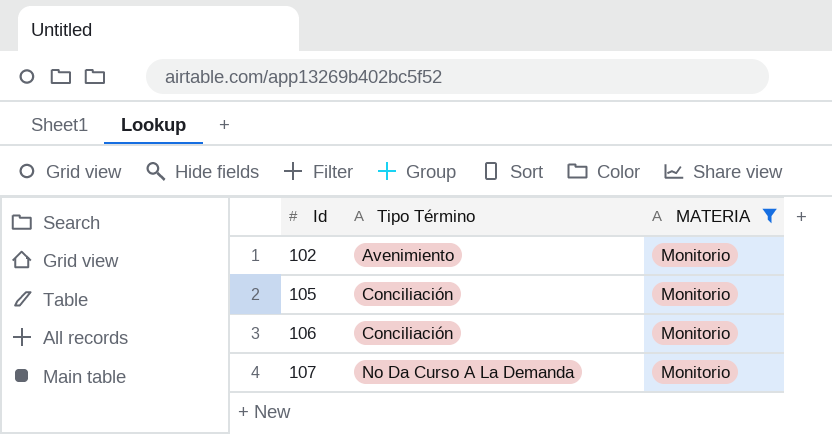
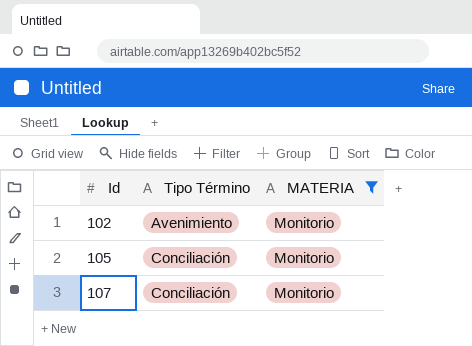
row 106: Conciliación | Monitorio -> none
107 | Tipo Término: No Da Curso A La Demanda -> Conciliación

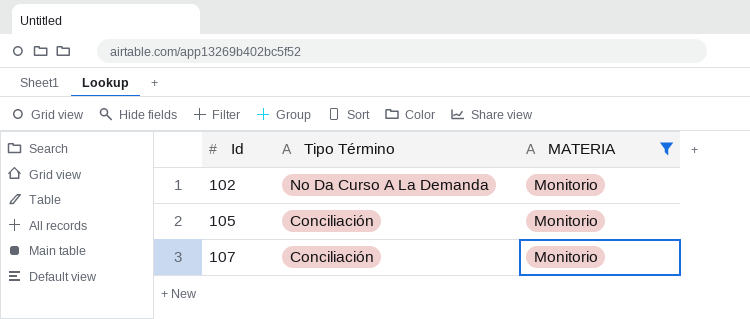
102 | Tipo Término: Avenimiento -> No Da Curso A La Demanda

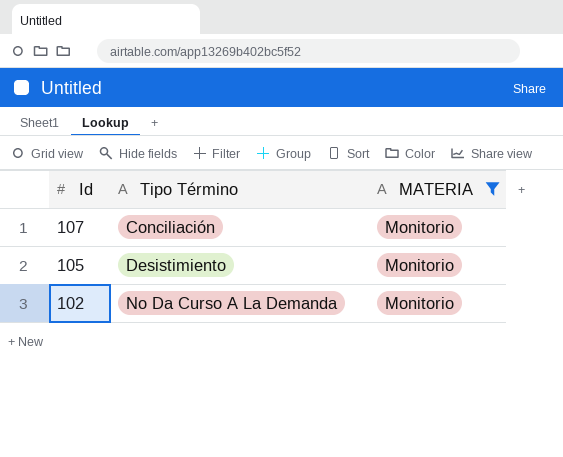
row order: Id ascending -> Id descending
105 | Tipo Término: Conciliación -> Desistimiento

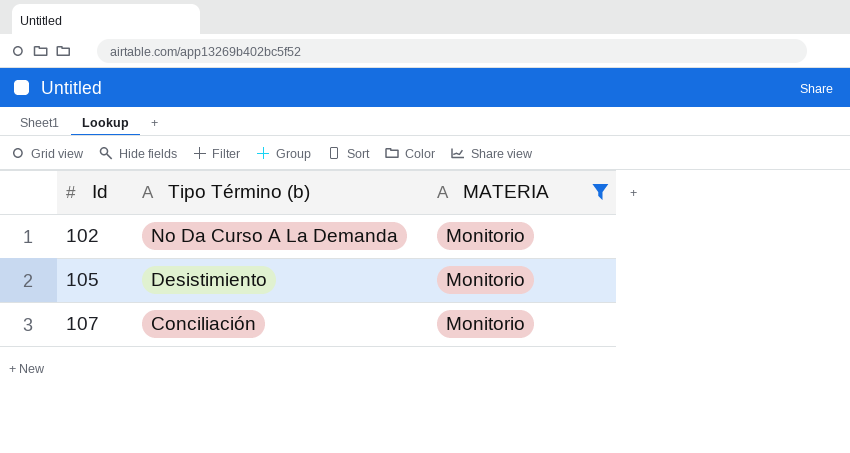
row order: Id descending -> Id ascending
column name: Tipo Término -> Tipo Término (b)

